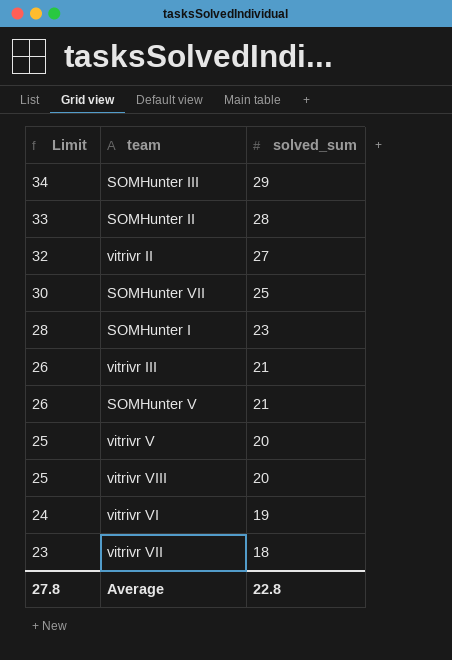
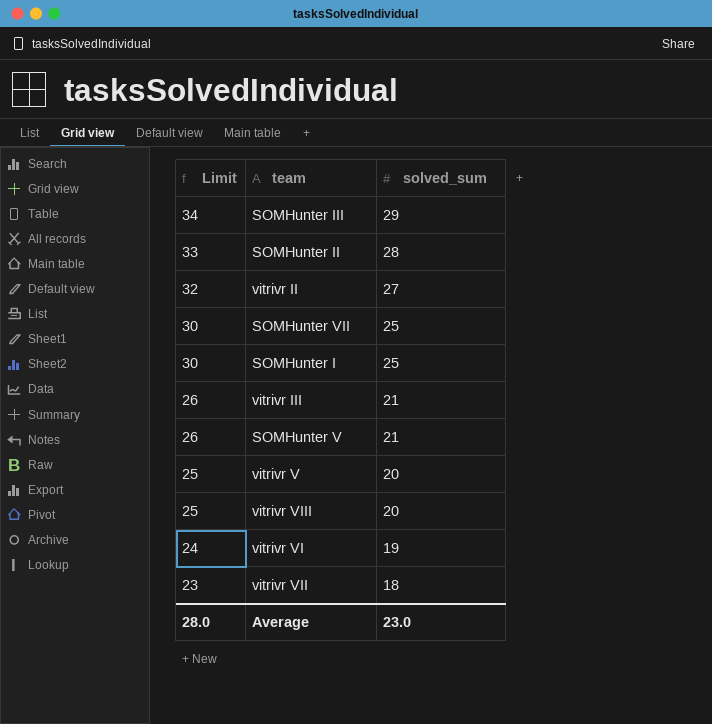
SOMHunter I | Limit: 28 -> 30
SOMHunter I | solved_sum: 23 -> 25
Average | Limit: 27.8 -> 28.0
Average | solved_sum: 22.8 -> 23.0

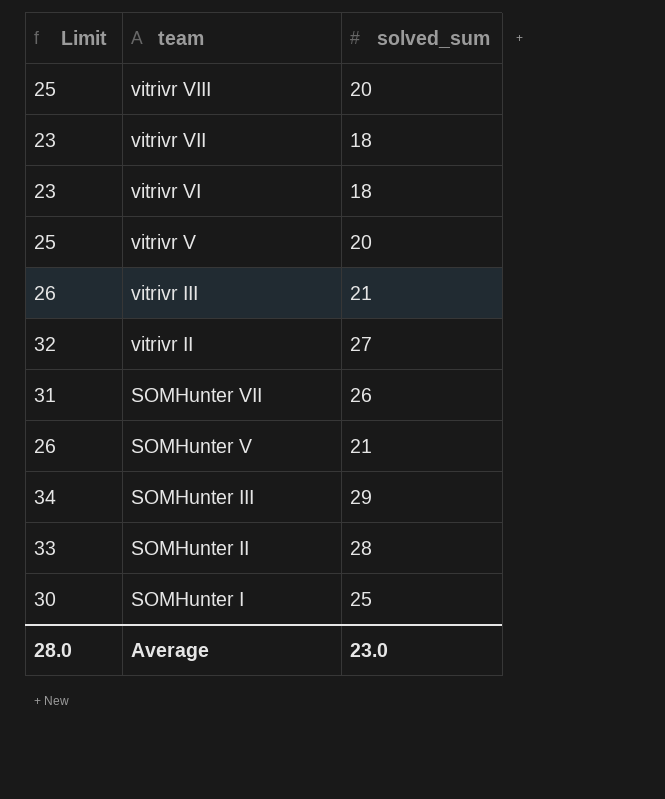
row order: Limit descending -> team descending
vitrivr VI | Limit: 24 -> 23
vitrivr VI | solved_sum: 19 -> 18
SOMHunter VII | Limit: 30 -> 31
SOMHunter VII | solved_sum: 25 -> 26

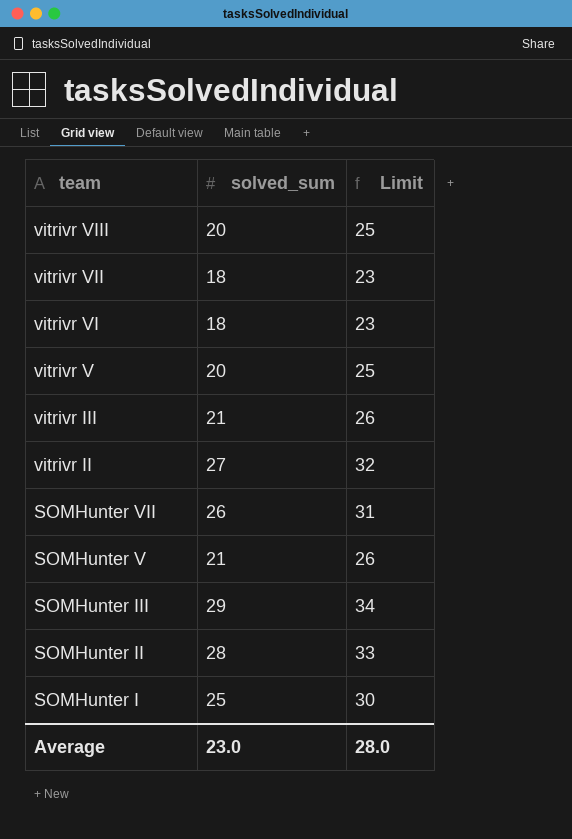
column Limit | position: 1 -> 3

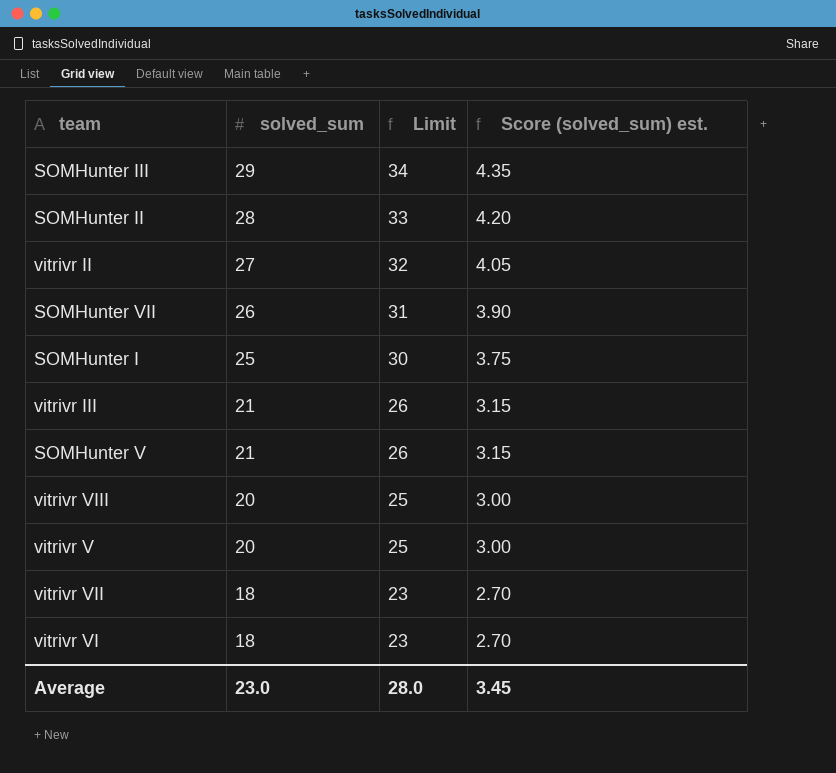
row order: team descending -> solved_sum descending
column Score (solved_sum) est. | formula: none -> [solved_sum] * 0.15

